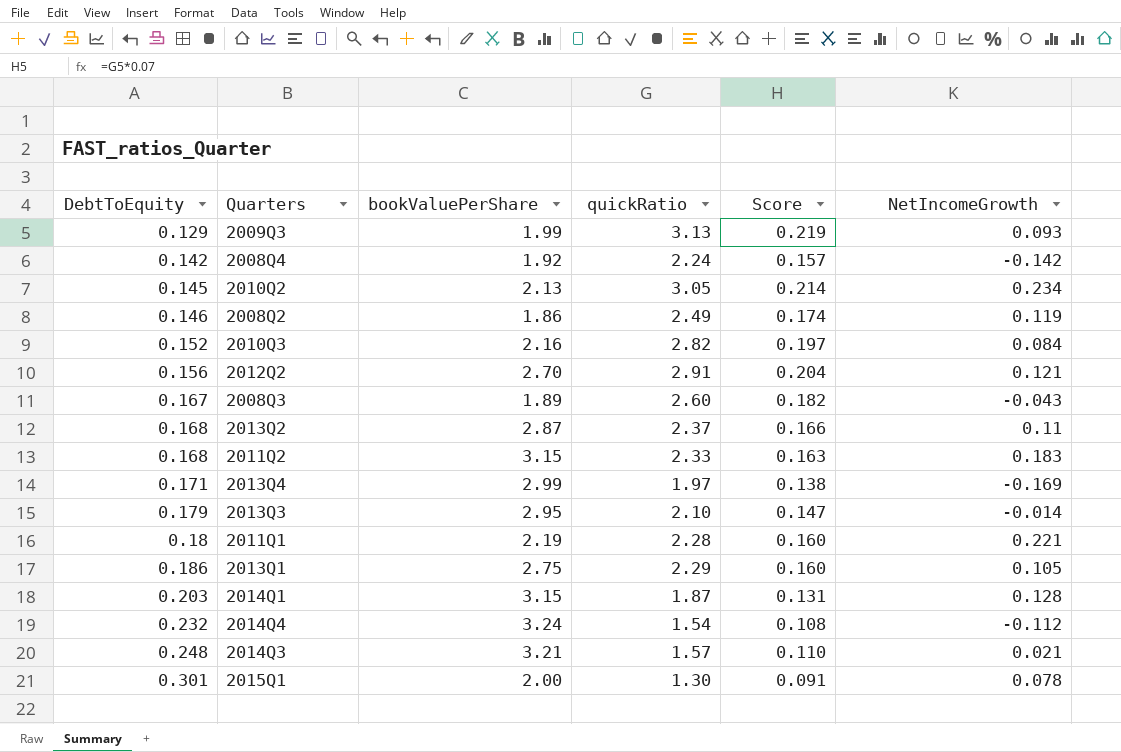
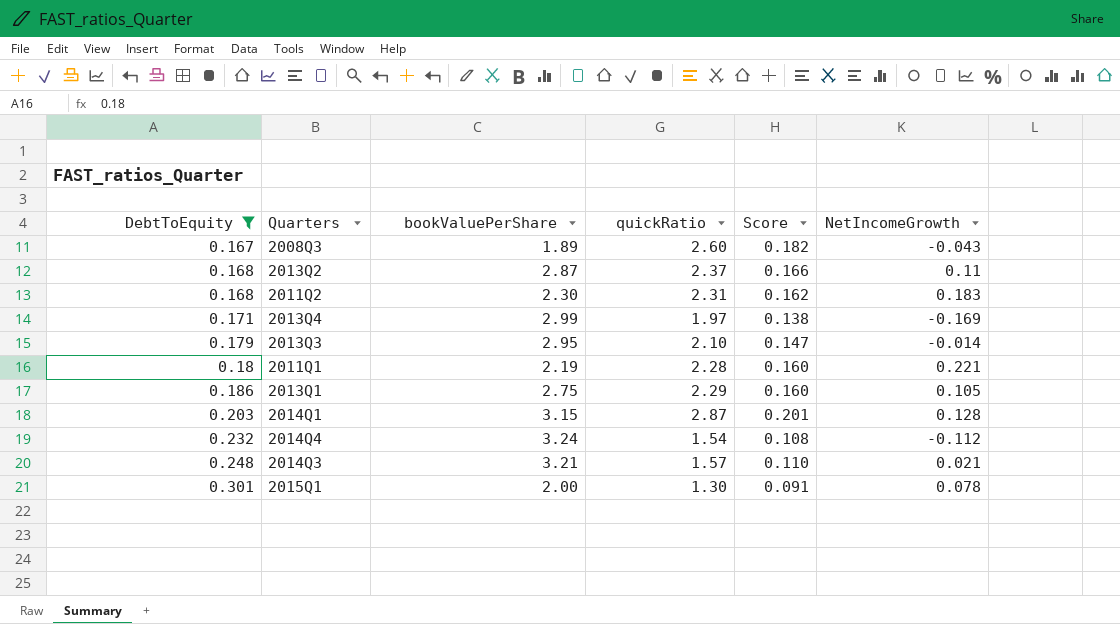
filter: none -> DebtToEquity >= 0.167
2011Q2 | bookValuePerShare: 3.15 -> 2.30
2011Q2 | quickRatio: 2.33 -> 2.31
2011Q2 | Score: 0.163 -> 0.162
2014Q1 | quickRatio: 1.87 -> 2.87
2014Q1 | Score: 0.131 -> 0.201

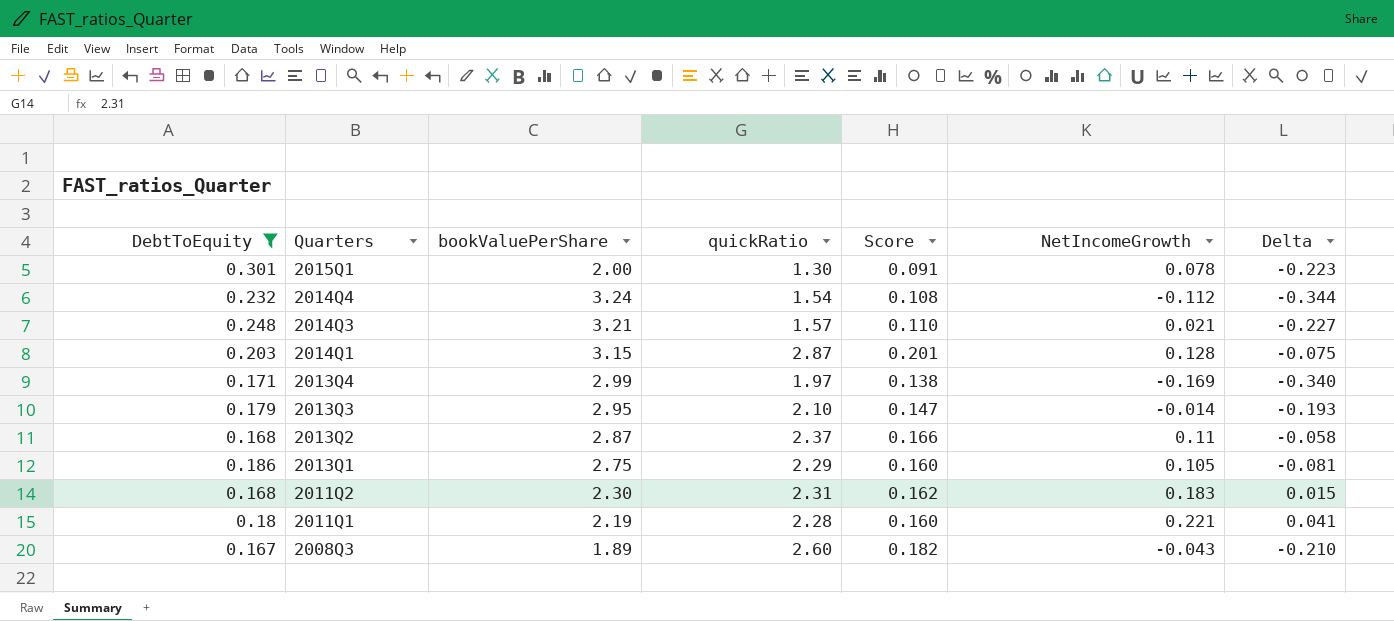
row order: DebtToEquity ascending -> Quarters descending
column Delta | formula: none -> [NetIncomeGrowth] - [DebtToEquity]

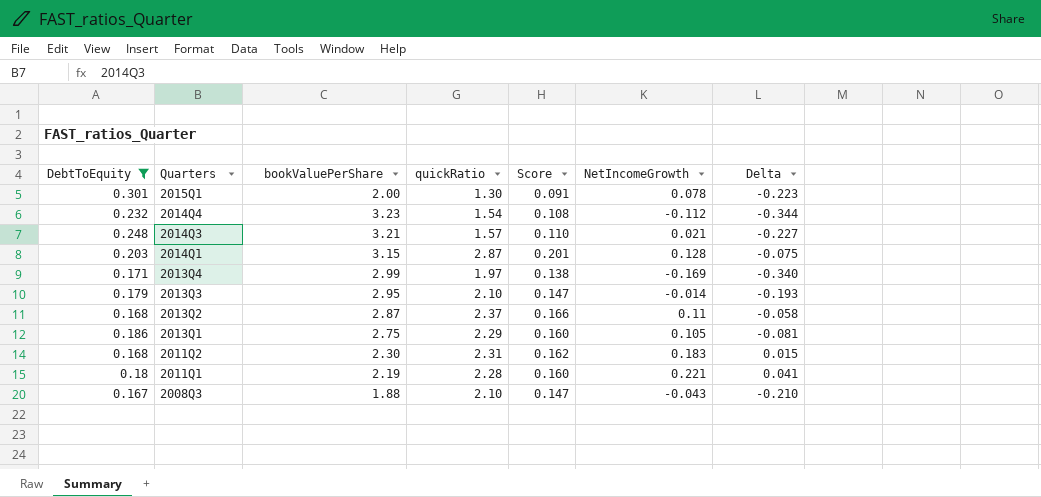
2014Q4 | bookValuePerShare: 3.24 -> 3.23
2008Q3 | bookValuePerShare: 1.89 -> 1.88
2008Q3 | quickRatio: 2.60 -> 2.10
2008Q3 | Score: 0.182 -> 0.147

